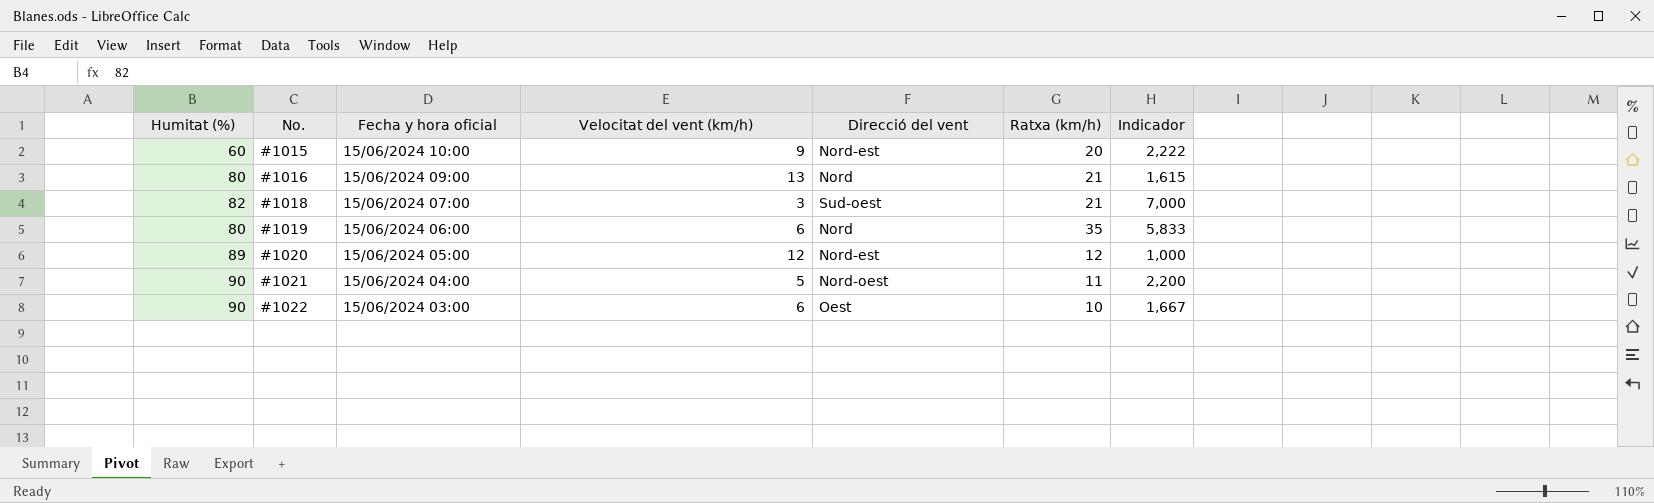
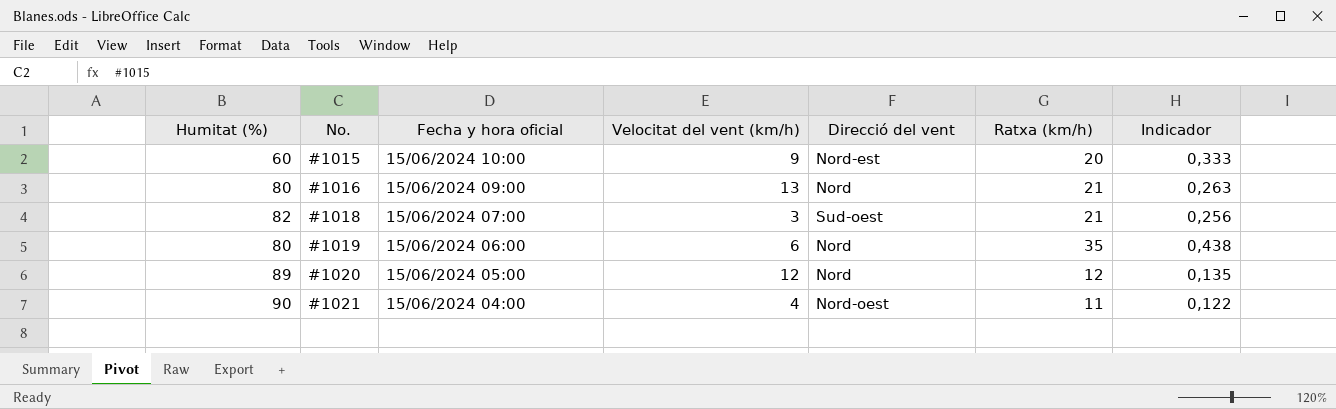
column Indicador | formula: [Ratxa (km/h)] / [Velocitat del vent (km/h)] -> [Ratxa (km/h)] / [Humitat (%)]
row #1022: 90 | 15/06/2024 03:00 | 6 | Oest | 10 | 1,667 -> none
#1020 | Direcció del vent: Nord-est -> Nord
#1021 | Velocitat del vent (km/h): 5 -> 4

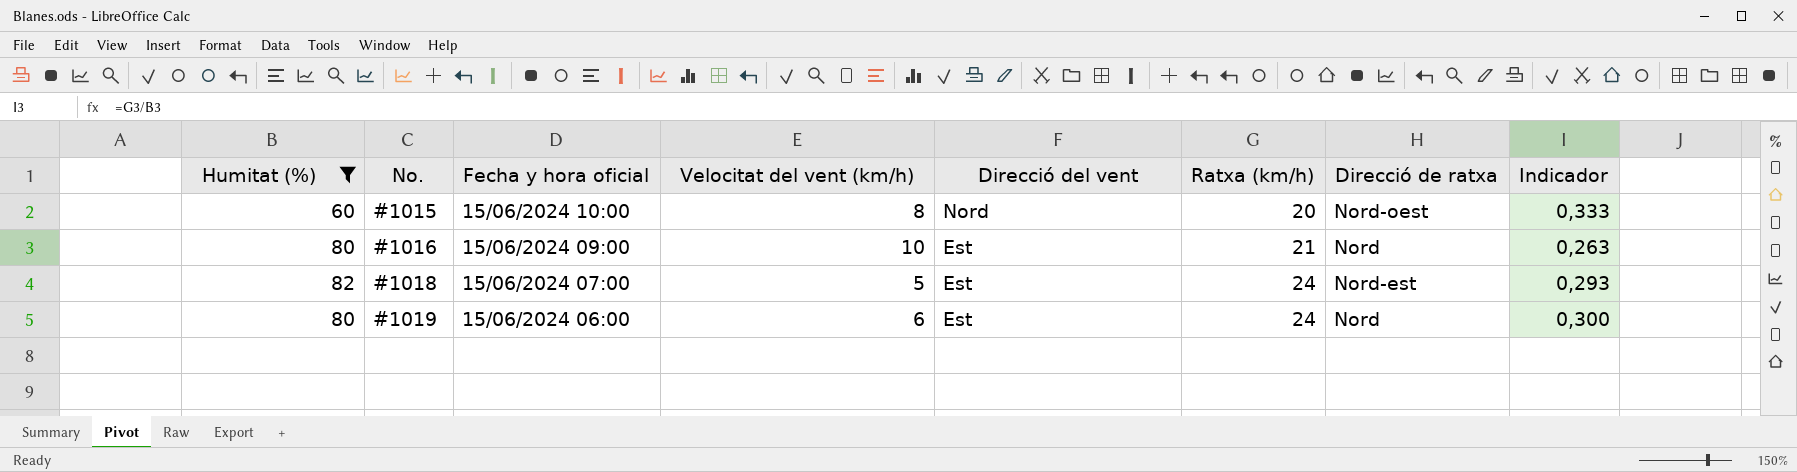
filter: none -> Humitat (%) <= 82
column Direcció de ratxa | position: none -> 7
#1015 | Velocitat del vent (km/h): 9 -> 8
#1015 | Direcció del vent: Nord-est -> Nord
#1016 | Velocitat del vent (km/h): 13 -> 10
#1016 | Direcció del vent: Nord -> Est
#1018 | Velocitat del vent (km/h): 3 -> 5
#1018 | Direcció del vent: Sud-oest -> Est
#1018 | Ratxa (km/h): 21 -> 24
#1018 | Indicador: 0,256 -> 0,293
#1019 | Direcció del vent: Nord -> Est
#1019 | Ratxa (km/h): 35 -> 24
#1019 | Indicador: 0,438 -> 0,300

